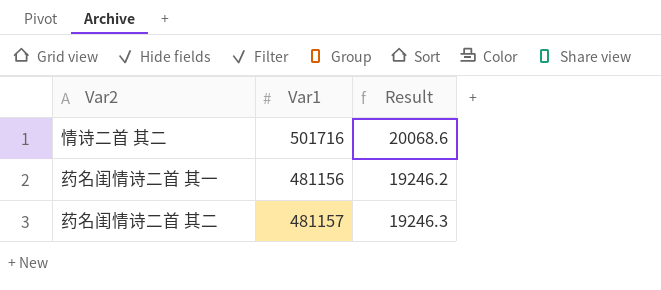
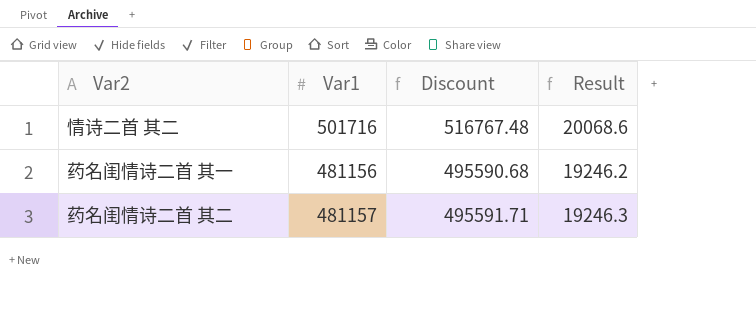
column Discount | formula: none -> [Var1] * 1.03

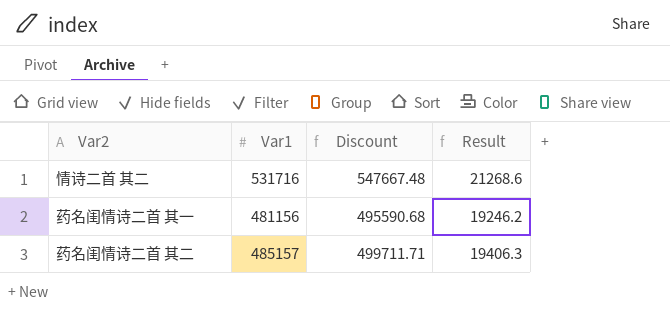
情诗二首 其二 | Var1: 501716 -> 531716
情诗二首 其二 | Discount: 516767.48 -> 547667.48
情诗二首 其二 | Result: 20068.6 -> 21268.6
药名闺情诗二首 其二 | Var1: 481157 -> 485157
药名闺情诗二首 其二 | Discount: 495591.71 -> 499711.71
药名闺情诗二首 其二 | Result: 19246.3 -> 19406.3

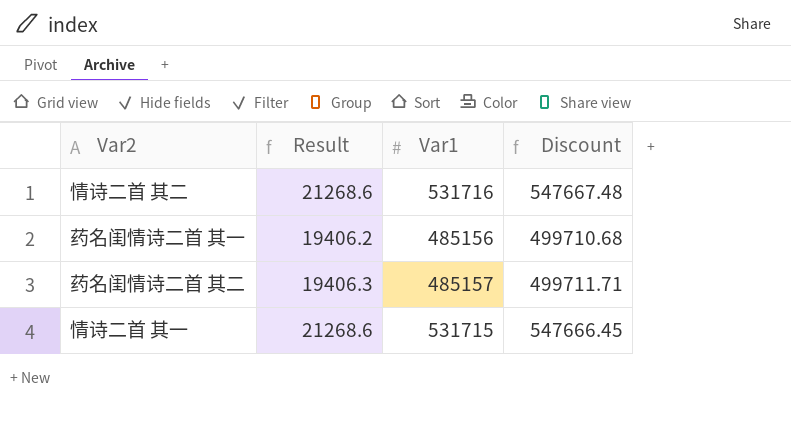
column Result | position: 4 -> 2
药名闺情诗二首 其一 | Result: 19246.2 -> 19406.2
药名闺情诗二首 其一 | Var1: 481156 -> 485156
药名闺情诗二首 其一 | Discount: 495590.68 -> 499710.68
row 情诗二首 其一: none -> 21268.6 | 531715 | 547666.45

